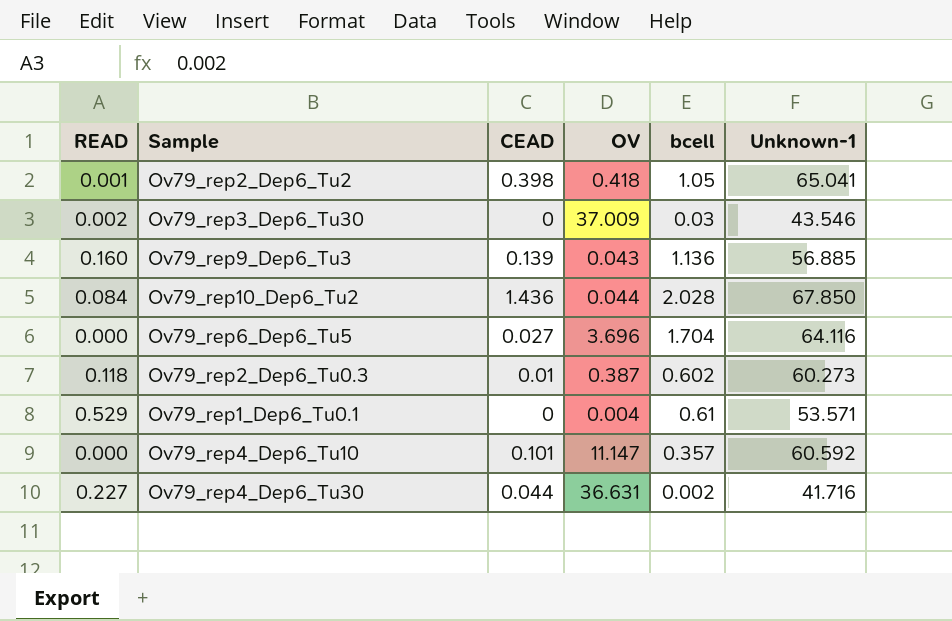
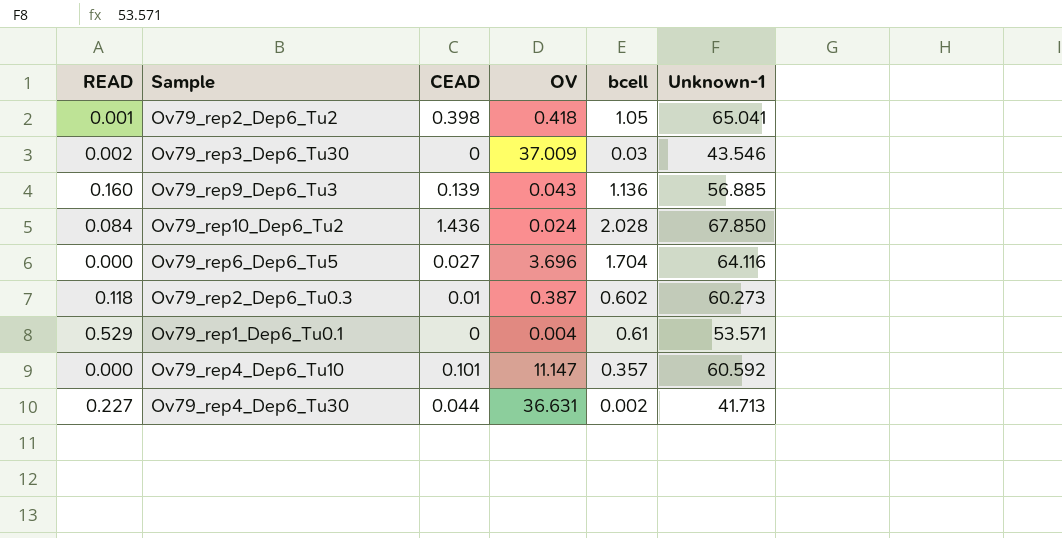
Ov79_rep10_Dep6_Tu2 | OV: 0.044 -> 0.024
Ov79_rep4_Dep6_Tu30 | Unknown-1: 41.716 -> 41.713

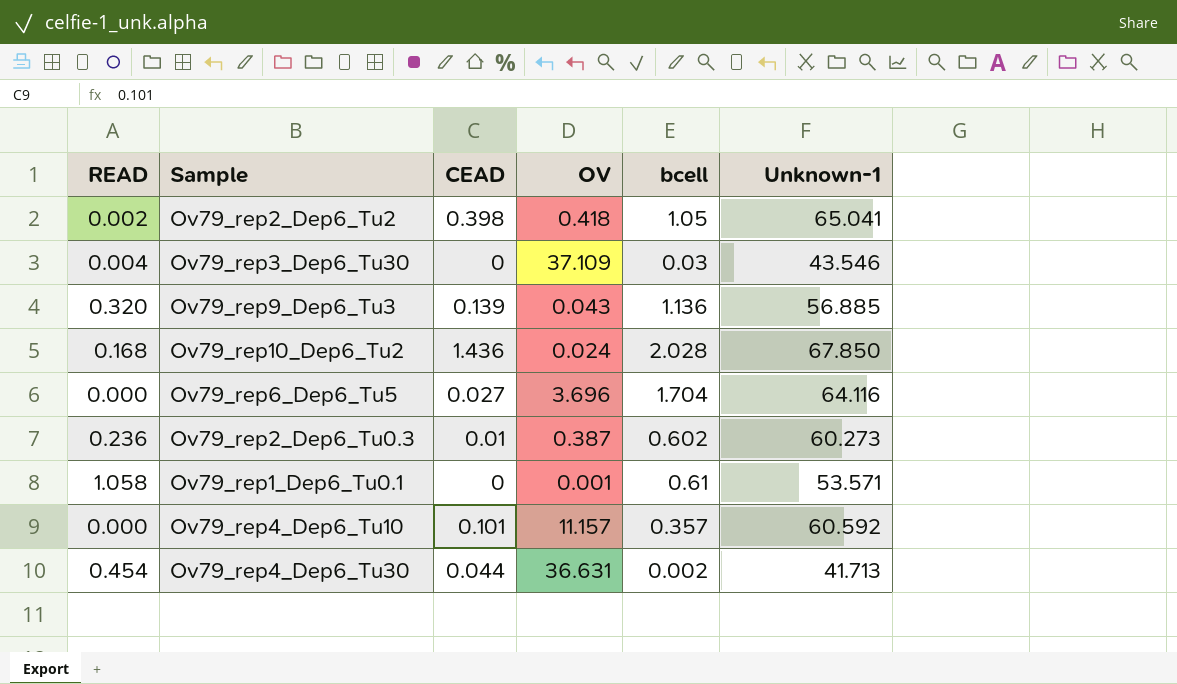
Ov79_rep2_Dep6_Tu2 | READ: 0.001 -> 0.002
Ov79_rep3_Dep6_Tu30 | READ: 0.002 -> 0.004
Ov79_rep3_Dep6_Tu30 | OV: 37.009 -> 37.109
Ov79_rep9_Dep6_Tu3 | READ: 0.160 -> 0.320
Ov79_rep10_Dep6_Tu2 | READ: 0.084 -> 0.168
Ov79_rep2_Dep6_Tu0.3 | READ: 0.118 -> 0.236
Ov79_rep1_Dep6_Tu0.1 | READ: 0.529 -> 1.058
Ov79_rep1_Dep6_Tu0.1 | OV: 0.004 -> 0.001
Ov79_rep4_Dep6_Tu10 | OV: 11.147 -> 11.157
Ov79_rep4_Dep6_Tu30 | READ: 0.227 -> 0.454

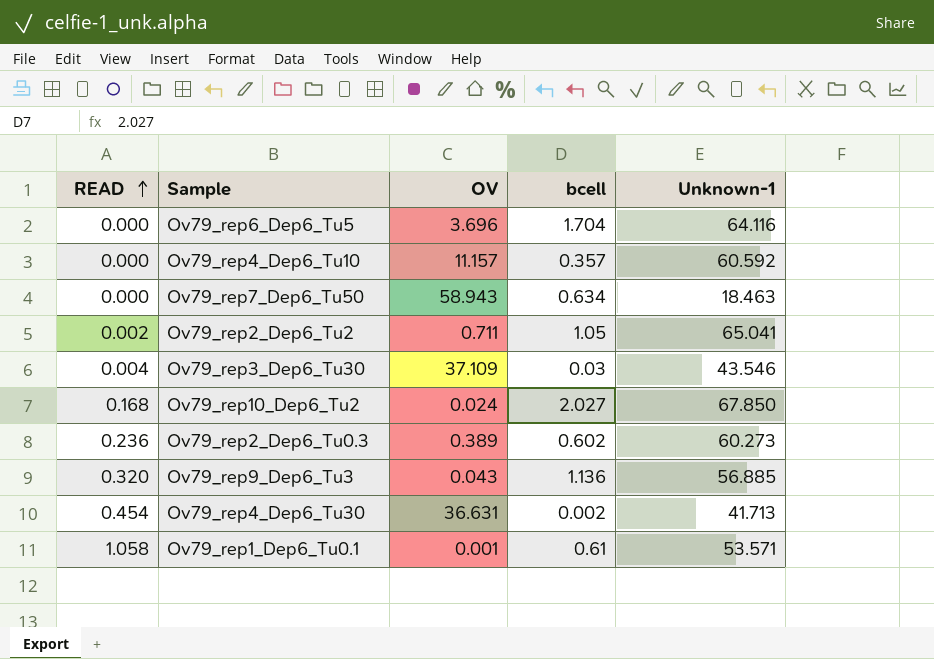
row order: none -> READ ascending
column CEAD | position: 3 -> none
row Ov79_rep7_Dep6_Tu50: none -> 0.000 | 58.943 | 0.634 | 18.463
Ov79_rep2_Dep6_Tu2 | OV: 0.418 -> 0.711
Ov79_rep10_Dep6_Tu2 | bcell: 2.028 -> 2.027
Ov79_rep2_Dep6_Tu0.3 | OV: 0.387 -> 0.389

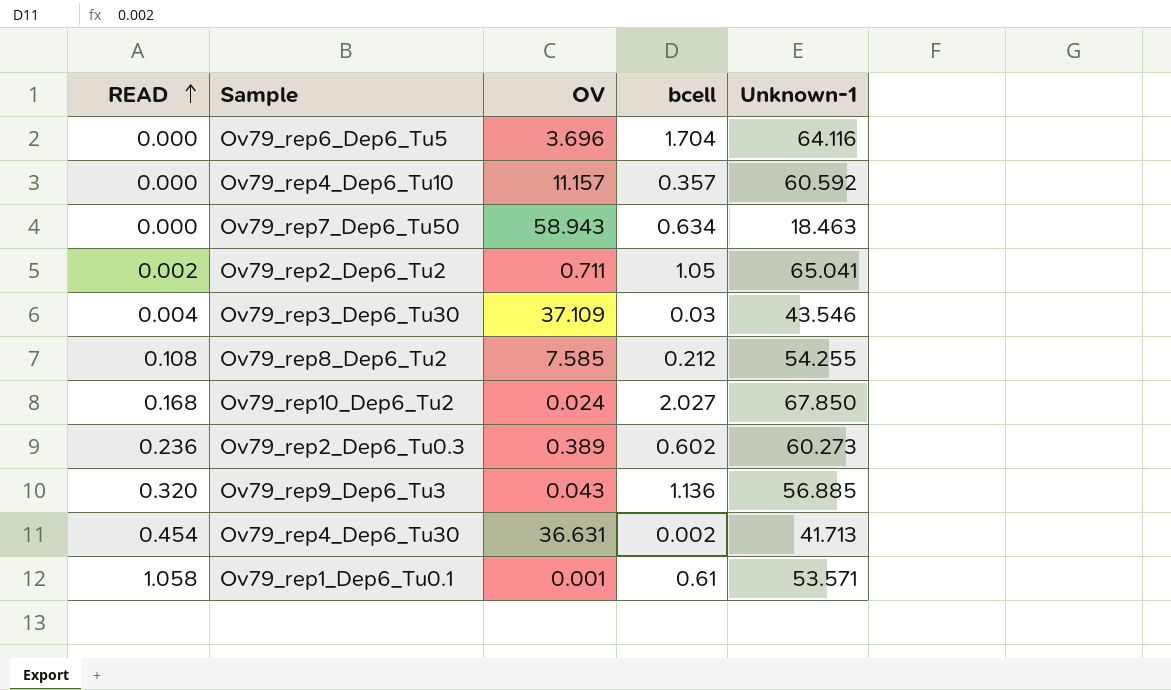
row Ov79_rep8_Dep6_Tu2: none -> 0.108 | 7.585 | 0.212 | 54.255

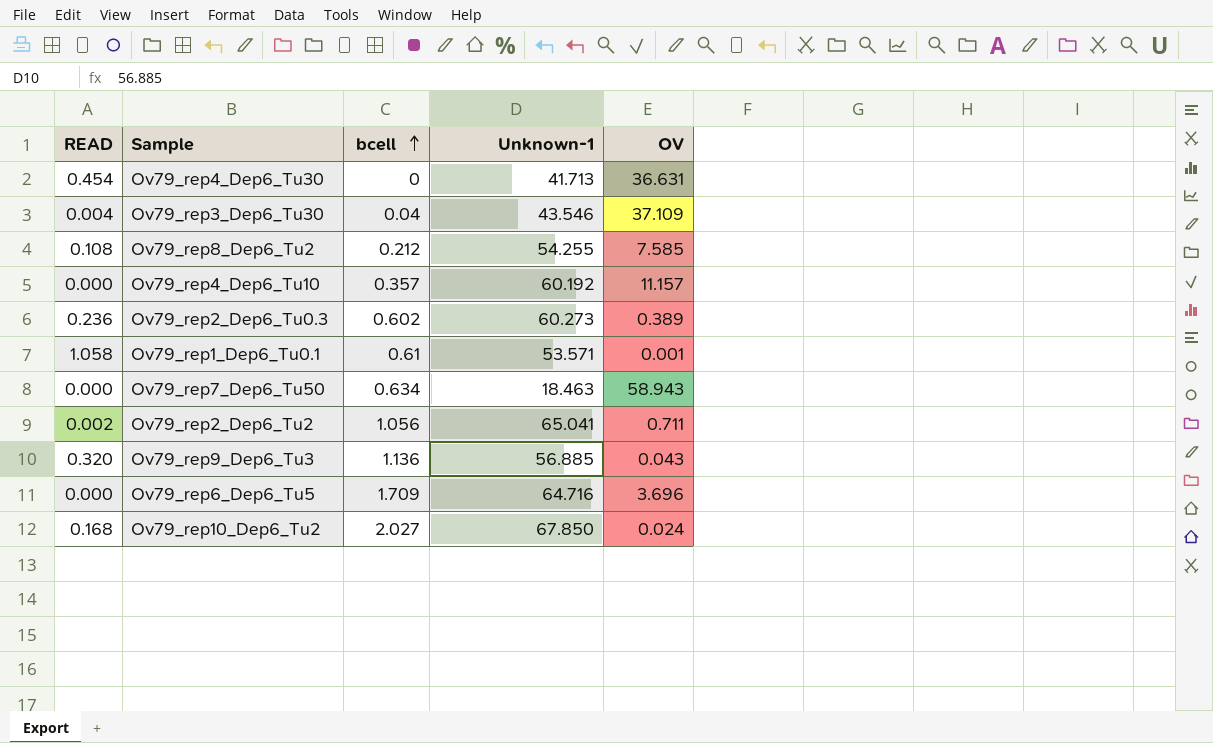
row order: READ ascending -> bcell ascending
column OV | position: 3 -> 5
Ov79_rep4_Dep6_Tu30 | bcell: 0.002 -> 0
Ov79_rep3_Dep6_Tu30 | bcell: 0.03 -> 0.04
Ov79_rep4_Dep6_Tu10 | Unknown-1: 60.592 -> 60.192
Ov79_rep2_Dep6_Tu2 | bcell: 1.05 -> 1.056
Ov79_rep6_Dep6_Tu5 | bcell: 1.704 -> 1.709
Ov79_rep6_Dep6_Tu5 | Unknown-1: 64.116 -> 64.716

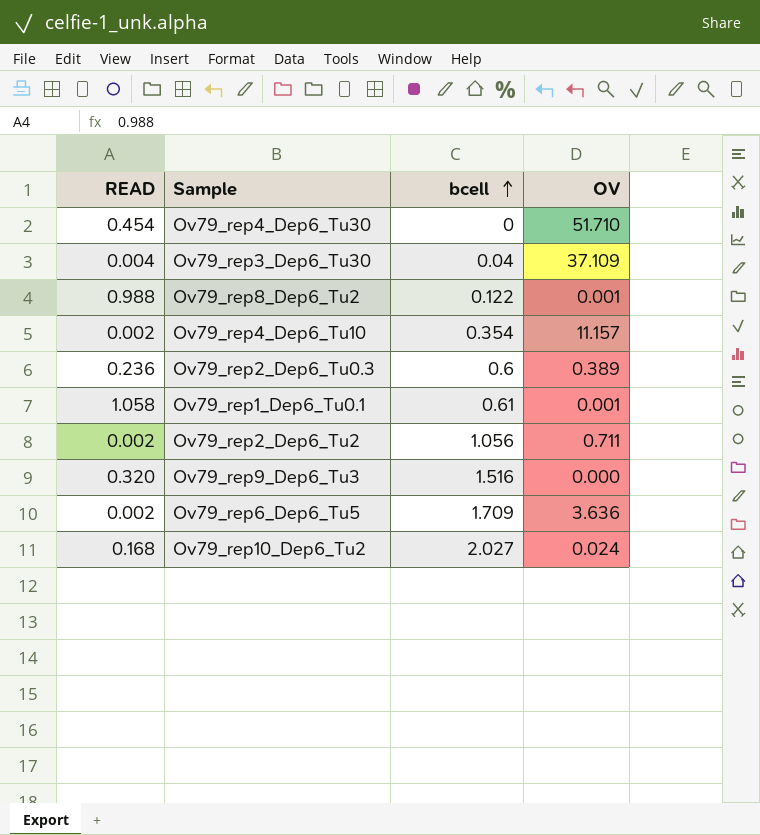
column Unknown-1 | position: 4 -> none
row Ov79_rep7_Dep6_Tu50: 0.000 | 0.634 | 18.463 | 58.943 -> none
Ov79_rep4_Dep6_Tu30 | OV: 36.631 -> 51.710
Ov79_rep8_Dep6_Tu2 | READ: 0.108 -> 0.988
Ov79_rep8_Dep6_Tu2 | bcell: 0.212 -> 0.122
Ov79_rep8_Dep6_Tu2 | OV: 7.585 -> 0.001
Ov79_rep4_Dep6_Tu10 | READ: 0.000 -> 0.002
Ov79_rep4_Dep6_Tu10 | bcell: 0.357 -> 0.354
Ov79_rep2_Dep6_Tu0.3 | bcell: 0.602 -> 0.6
Ov79_rep9_Dep6_Tu3 | bcell: 1.136 -> 1.516
Ov79_rep9_Dep6_Tu3 | OV: 0.043 -> 0.000
Ov79_rep6_Dep6_Tu5 | READ: 0.000 -> 0.002
Ov79_rep6_Dep6_Tu5 | OV: 3.696 -> 3.636

